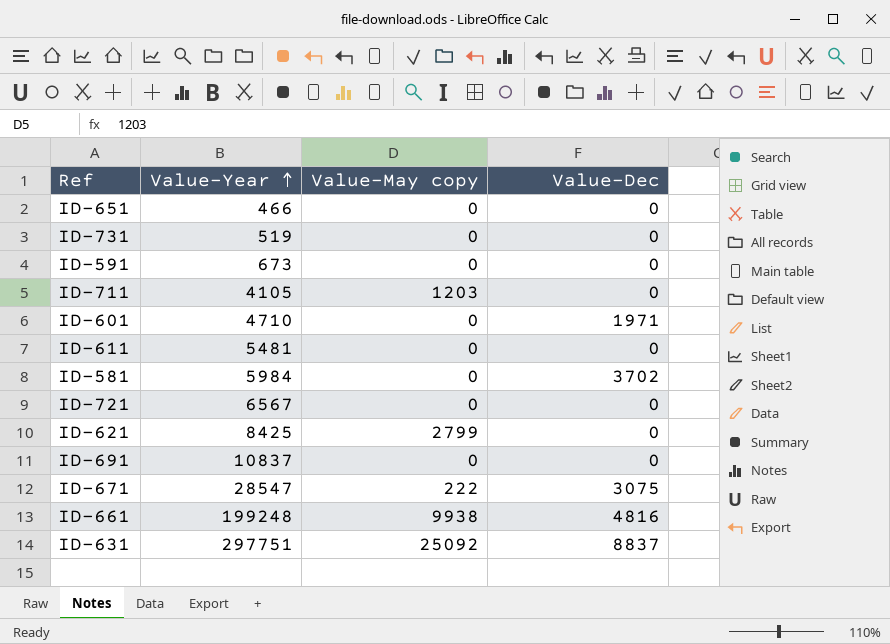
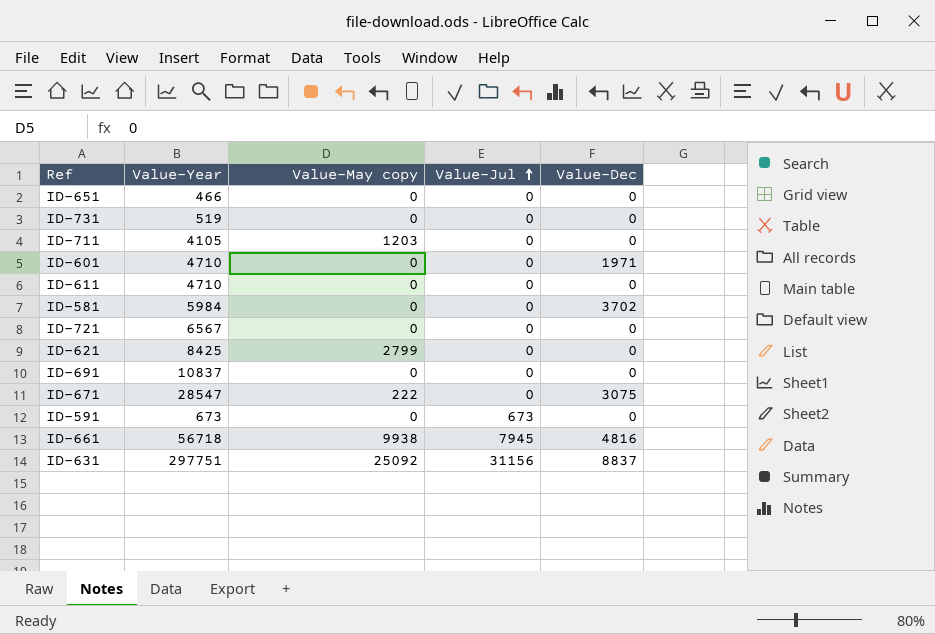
row order: Value-Year ascending -> Value-Jul ascending
column Value-Jul | position: none -> 4
ID-611 | Value-Year: 5481 -> 4710
ID-661 | Value-Year: 199248 -> 56718

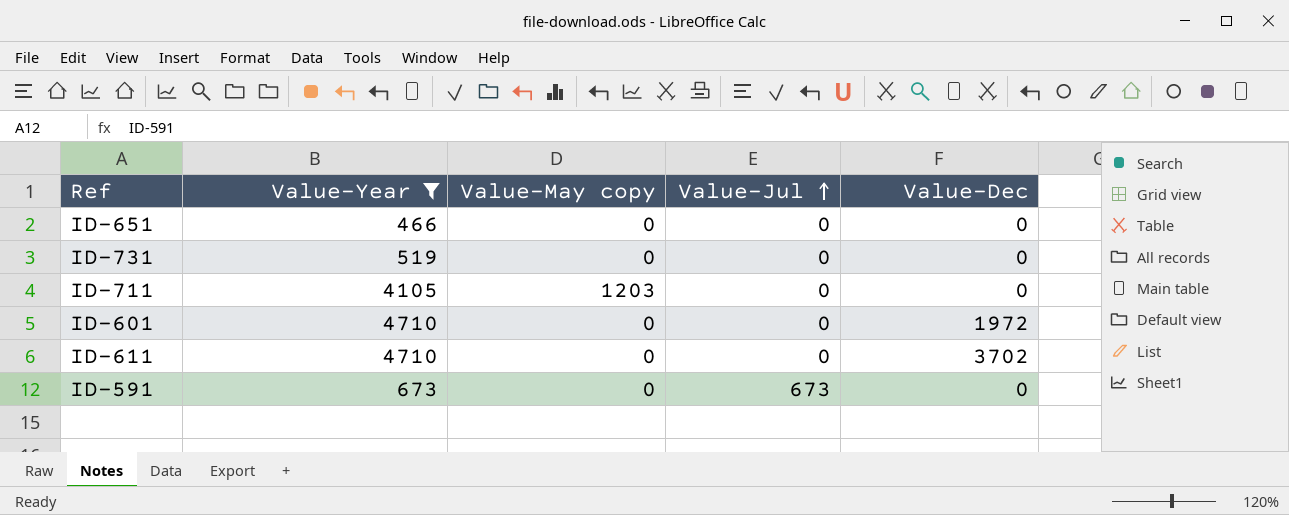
filter: none -> Value-Year <= 4710
ID-601 | Value-Dec: 1971 -> 1972
ID-611 | Value-Dec: 0 -> 3702

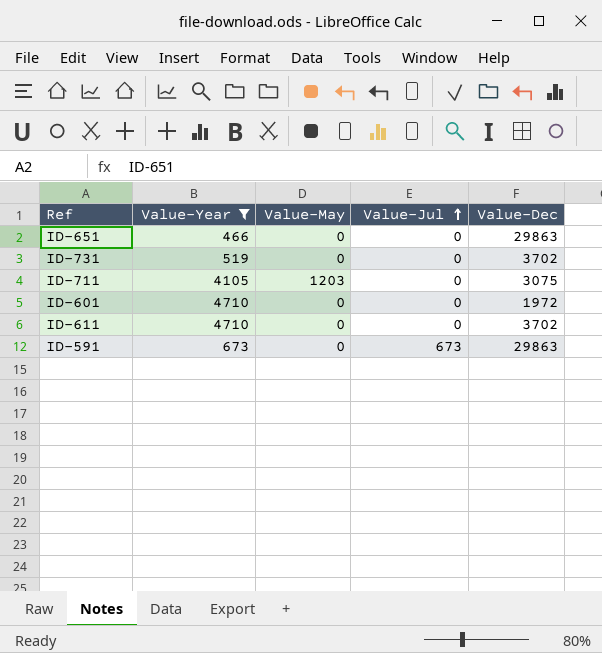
column name: Value-May copy -> Value-May
ID-651 | Value-Dec: 0 -> 29863
ID-731 | Value-Dec: 0 -> 3702
ID-711 | Value-Dec: 0 -> 3075
ID-591 | Value-Dec: 0 -> 29863

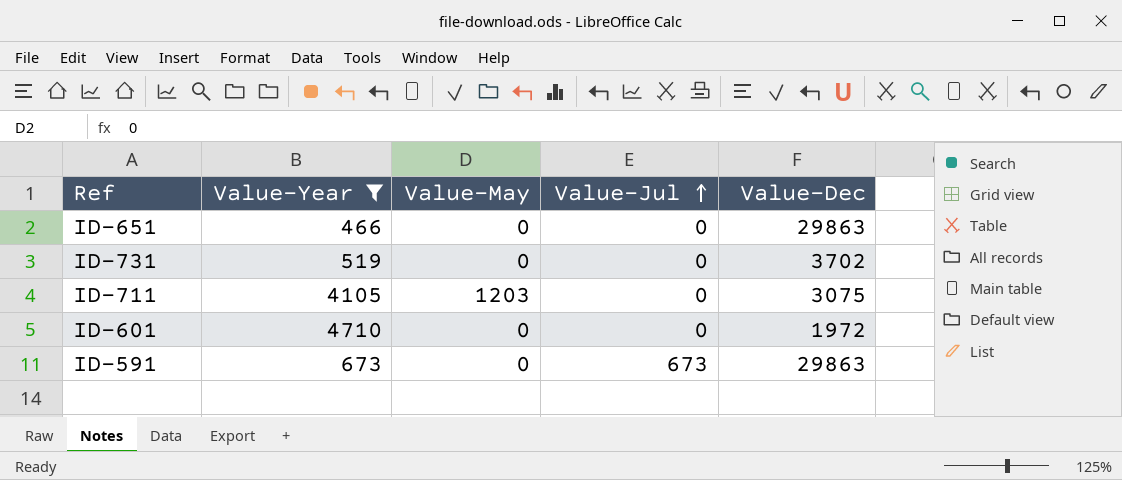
row ID-611: 4710 | 0 | 0 | 3702 -> none

